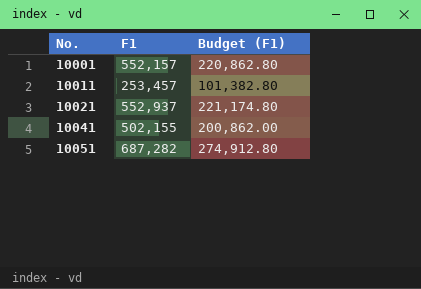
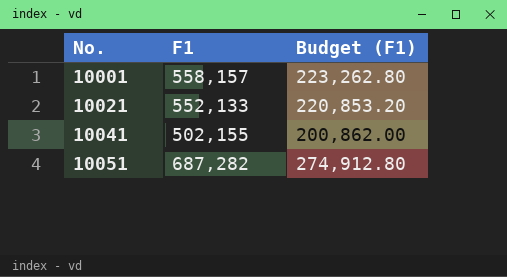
row 10011: 253,457 | 101,382.80 -> none
10001 | F1: 552,157 -> 558,157
10001 | Budget (F1): 220,862.80 -> 223,262.80
10021 | F1: 552,937 -> 552,133
10021 | Budget (F1): 221,174.80 -> 220,853.20

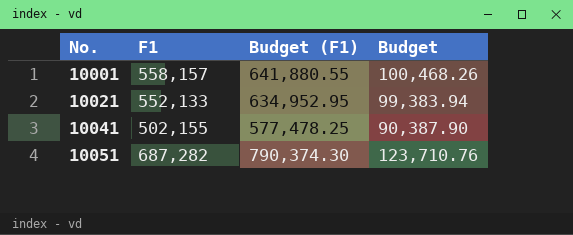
column Budget (F1) | formula: [F1] * 0.4 -> [F1] * 1.15
column Budget | formula: none -> [F1] * 0.18

